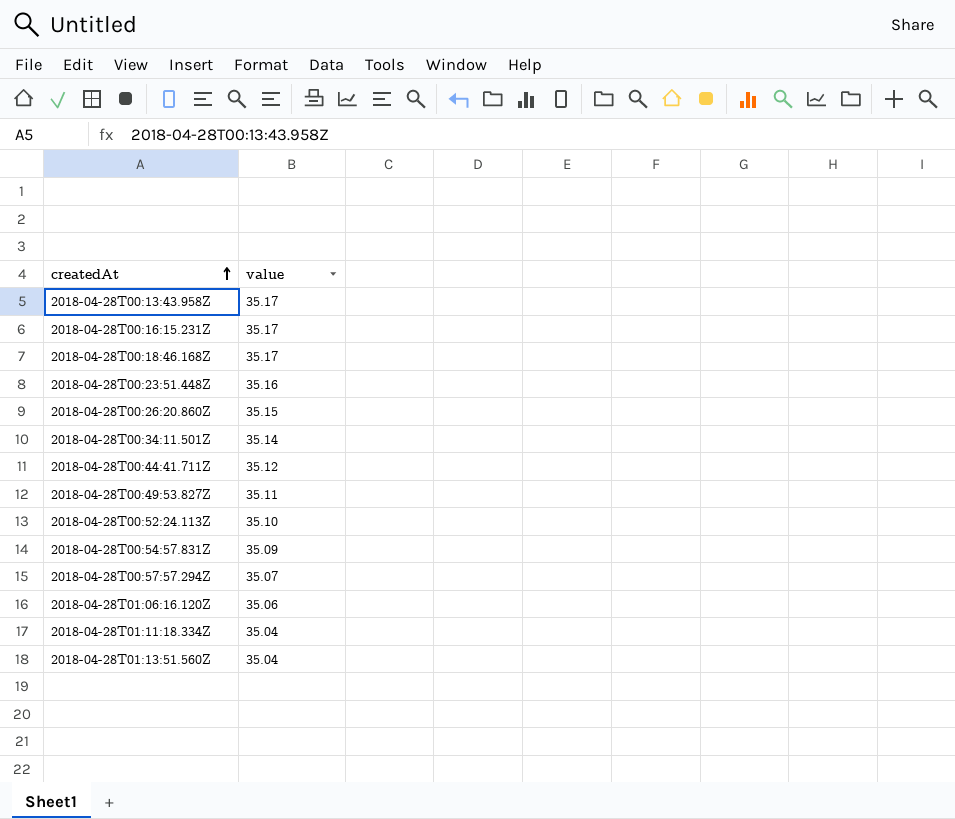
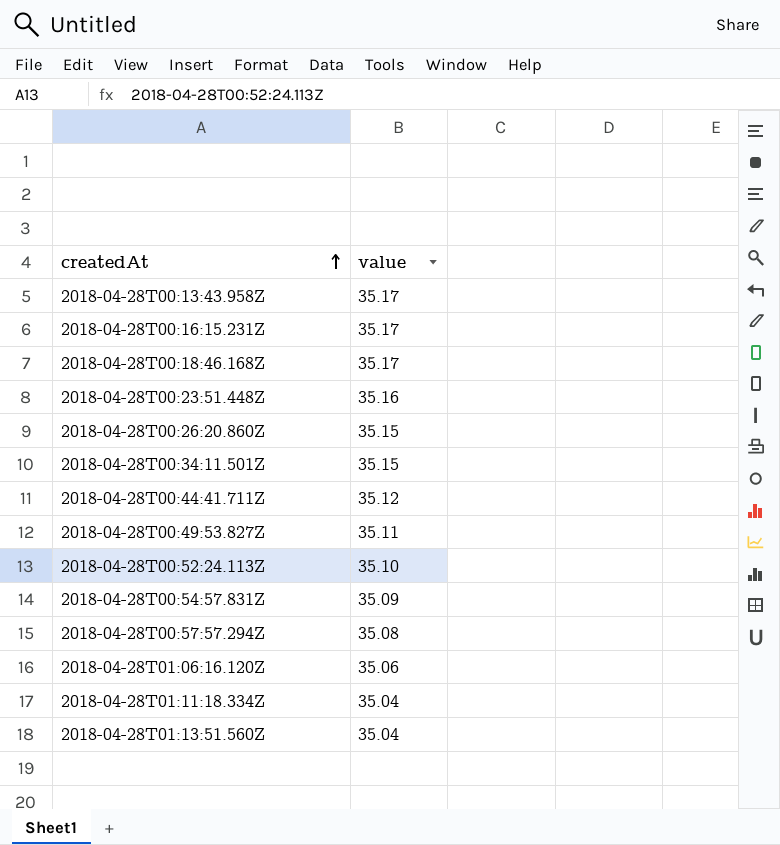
2018-04-28T00:34:11.501Z | value: 35.14 -> 35.15
2018-04-28T00:57:57.294Z | value: 35.07 -> 35.08

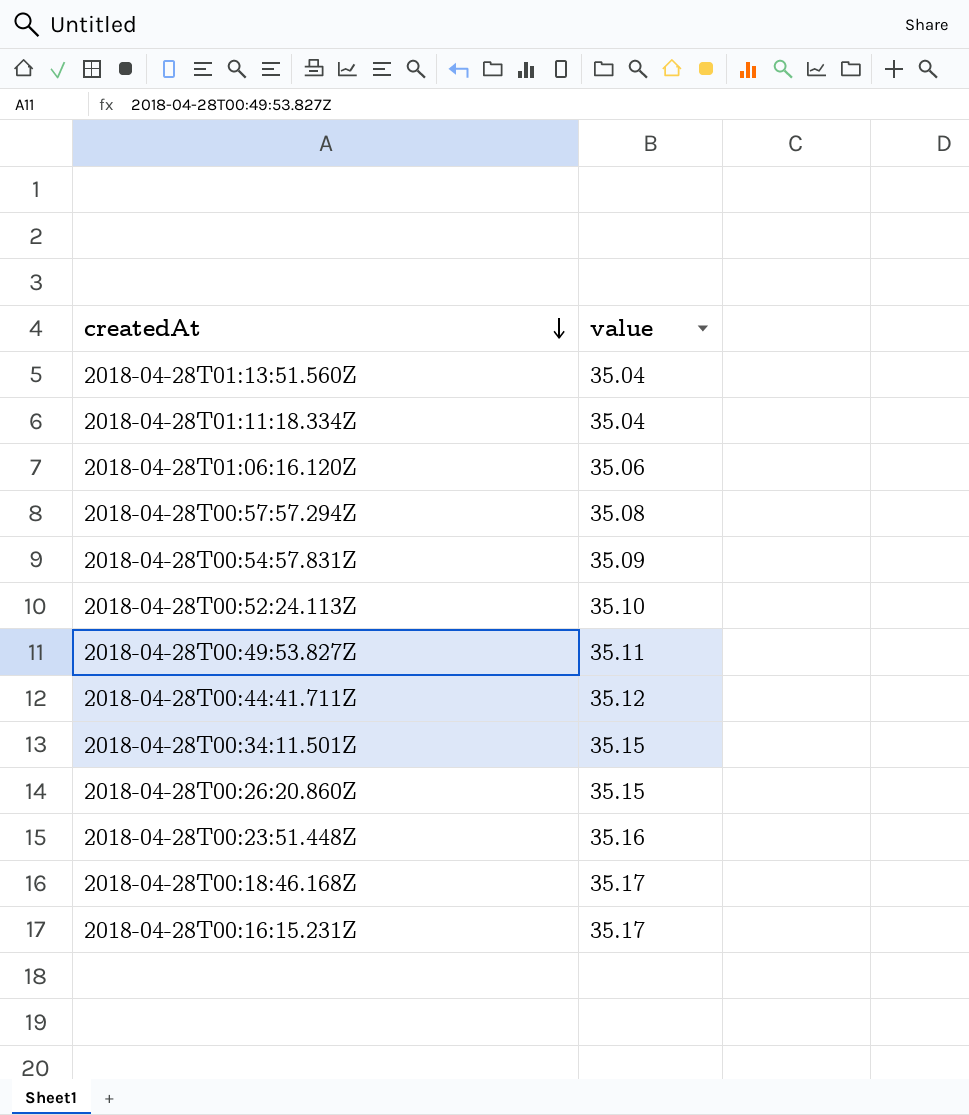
row order: createdAt ascending -> createdAt descending
row 2018-04-28T00:13:43.958Z: 35.17 -> none

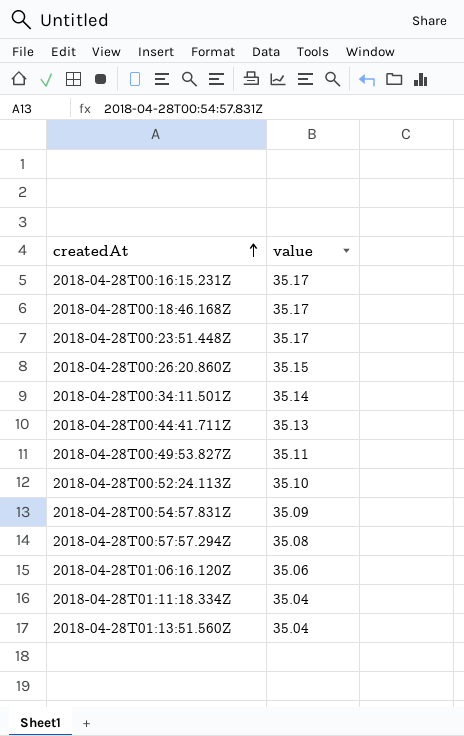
row order: createdAt descending -> createdAt ascending
2018-04-28T00:23:51.448Z | value: 35.16 -> 35.17
2018-04-28T00:34:11.501Z | value: 35.15 -> 35.14
2018-04-28T00:44:41.711Z | value: 35.12 -> 35.13

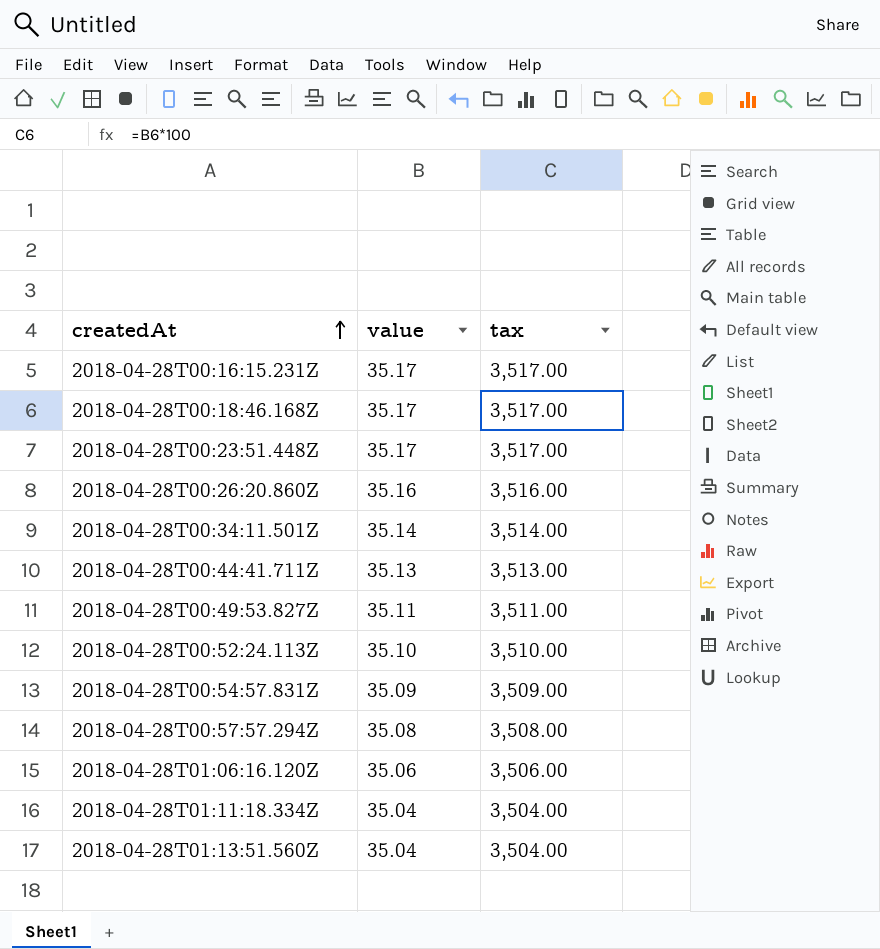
column tax | formula: none -> [value] * 100
2018-04-28T00:26:20.860Z | value: 35.15 -> 35.16

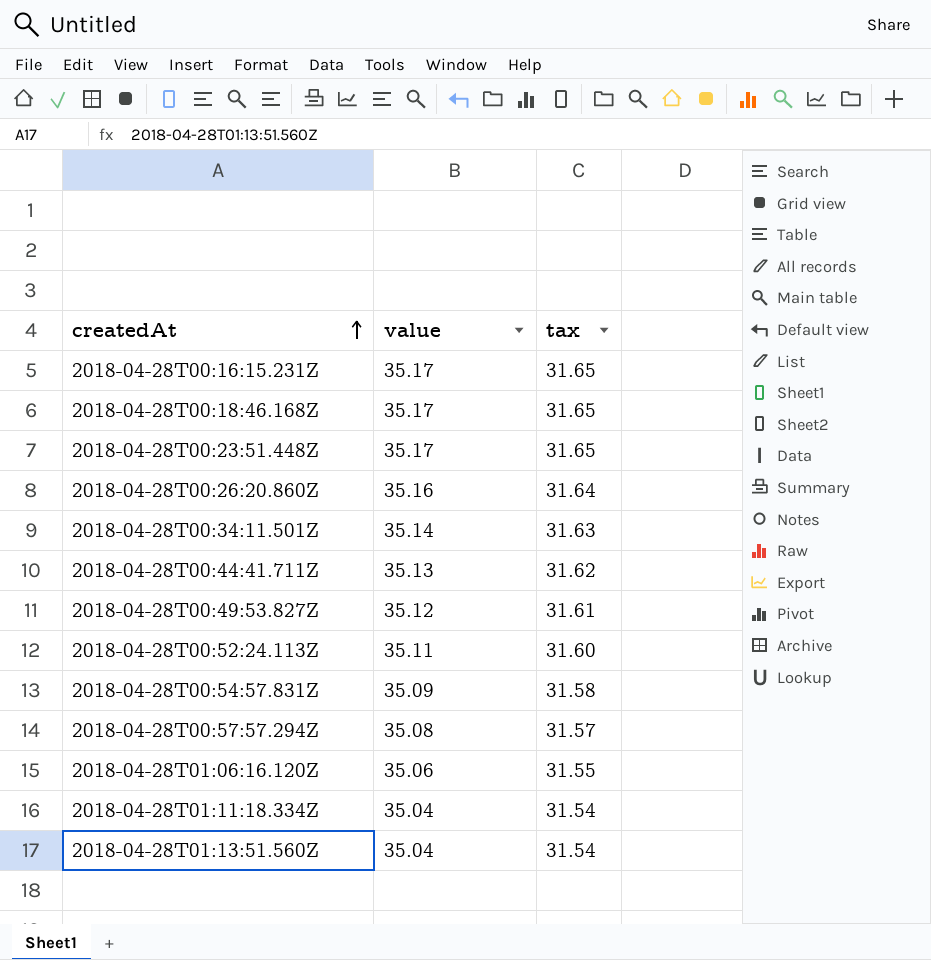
column tax | formula: [value] * 100 -> [value] * 0.9
2018-04-28T00:49:53.827Z | value: 35.11 -> 35.12
2018-04-28T00:52:24.113Z | value: 35.10 -> 35.11

